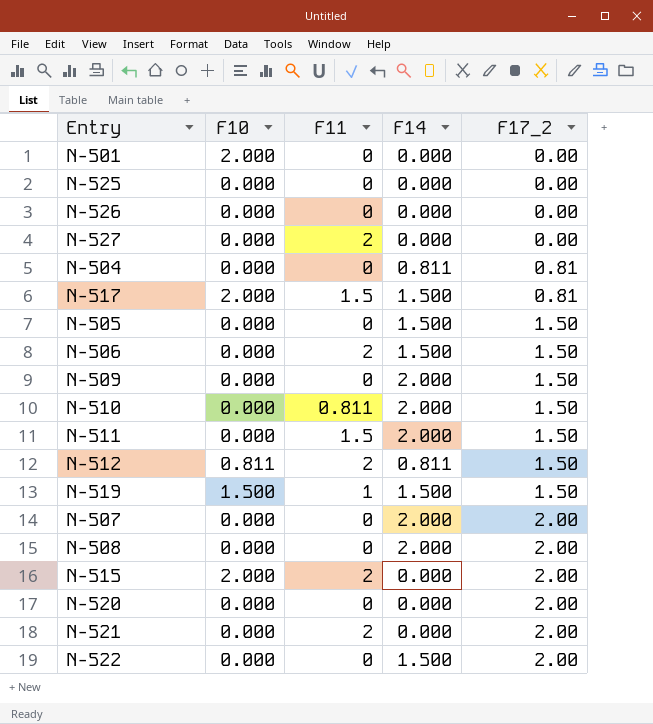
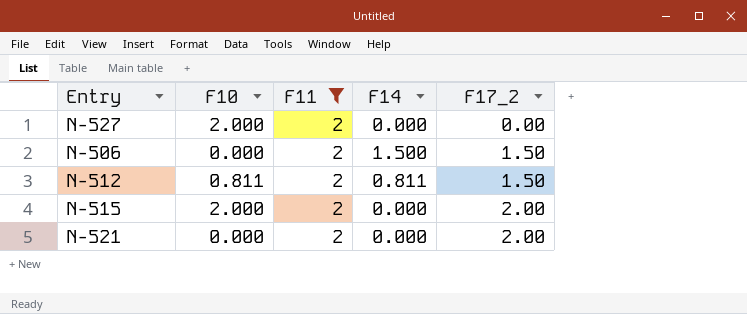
filter: none -> F11 = 2
N-527 | F10: 0.000 -> 2.000

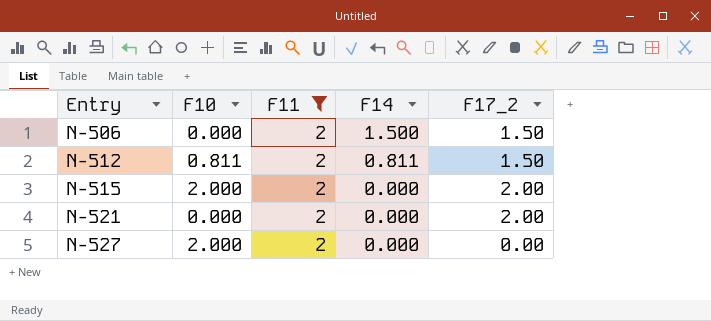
row order: F17_2 ascending -> Entry ascending

